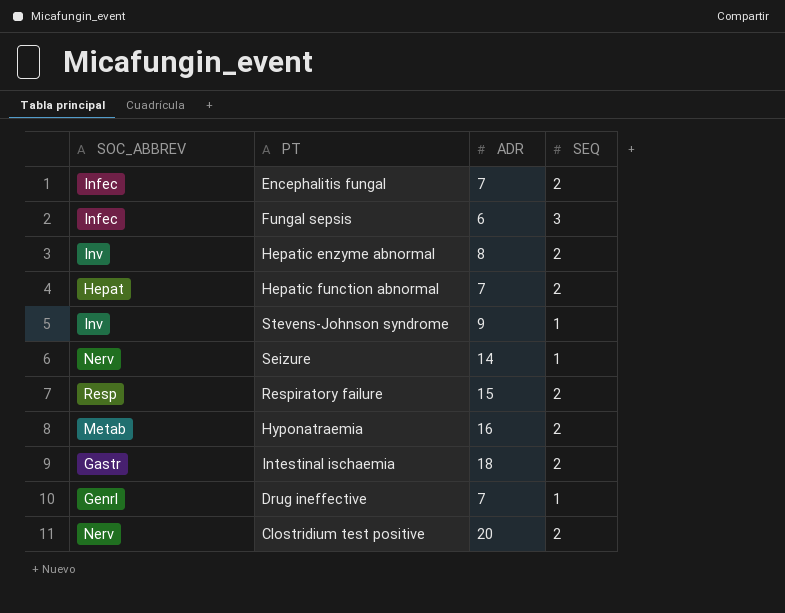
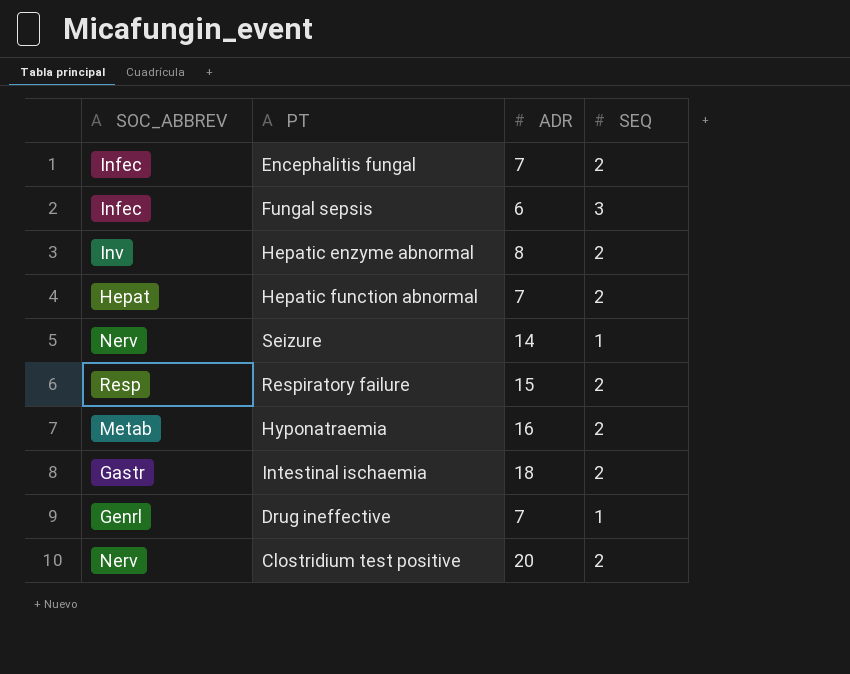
row Stevens-Johnson syndrome: Inv | 9 | 1 -> none

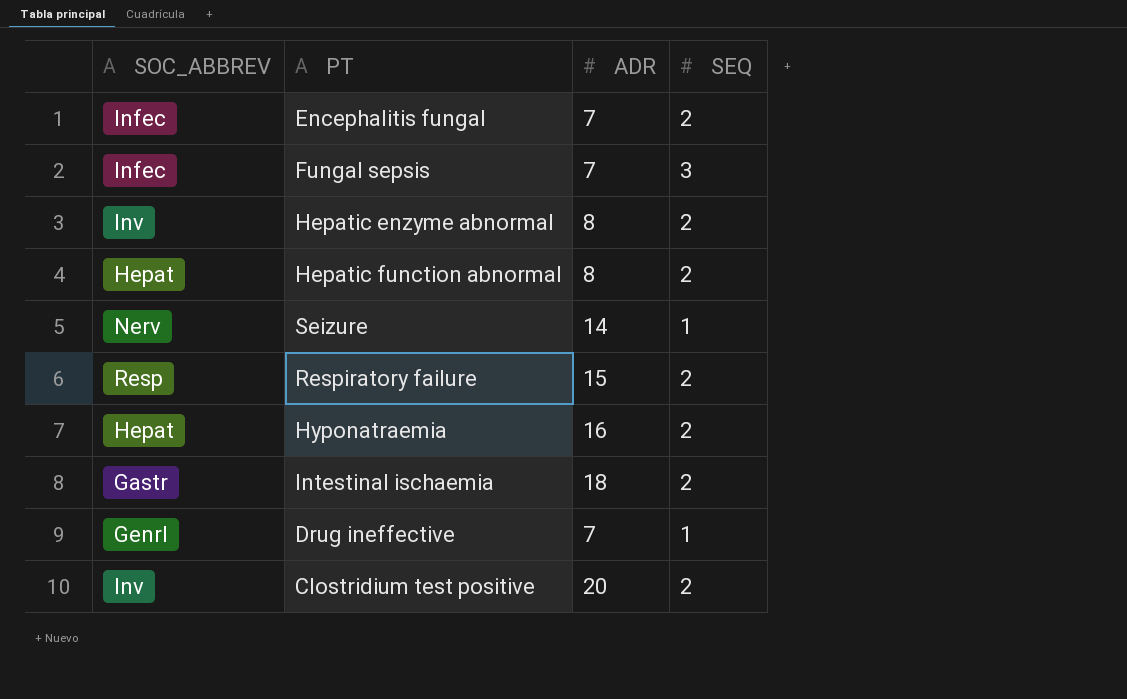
Fungal sepsis | ADR: 6 -> 7
Hepatic function abnormal | ADR: 7 -> 8
Hyponatraemia | SOC_ABBREV: Metab -> Hepat
Clostridium test positive | SOC_ABBREV: Nerv -> Inv

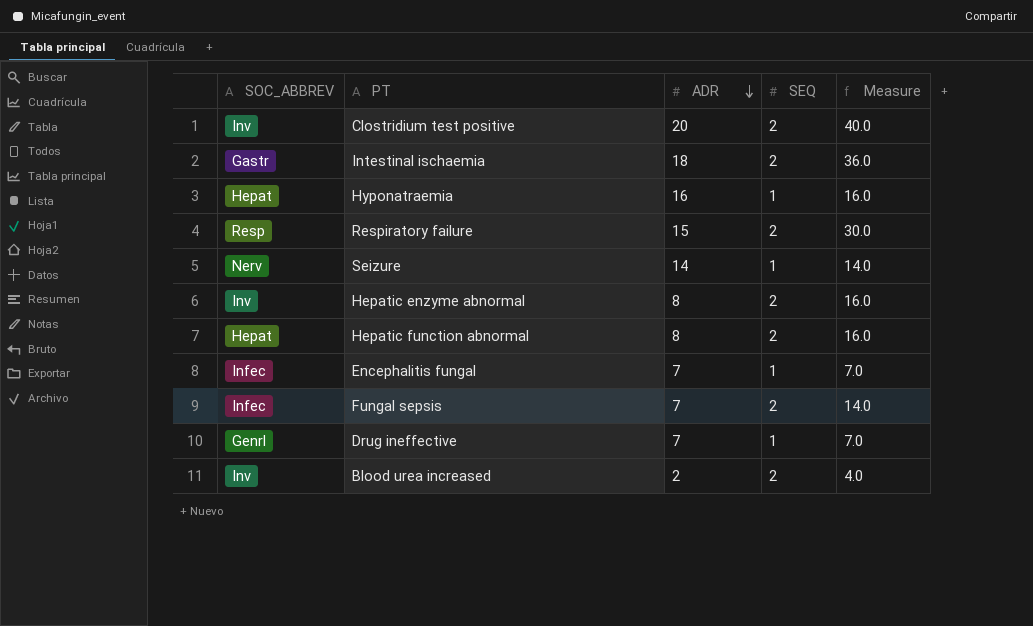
row order: none -> ADR descending
column Measure | formula: none -> [ADR] * [SEQ]
Hyponatraemia | SEQ: 2 -> 1
Encephalitis fungal | SEQ: 2 -> 1
Fungal sepsis | SEQ: 3 -> 2
row Blood urea increased: none -> Inv | 2 | 2 | 4.0

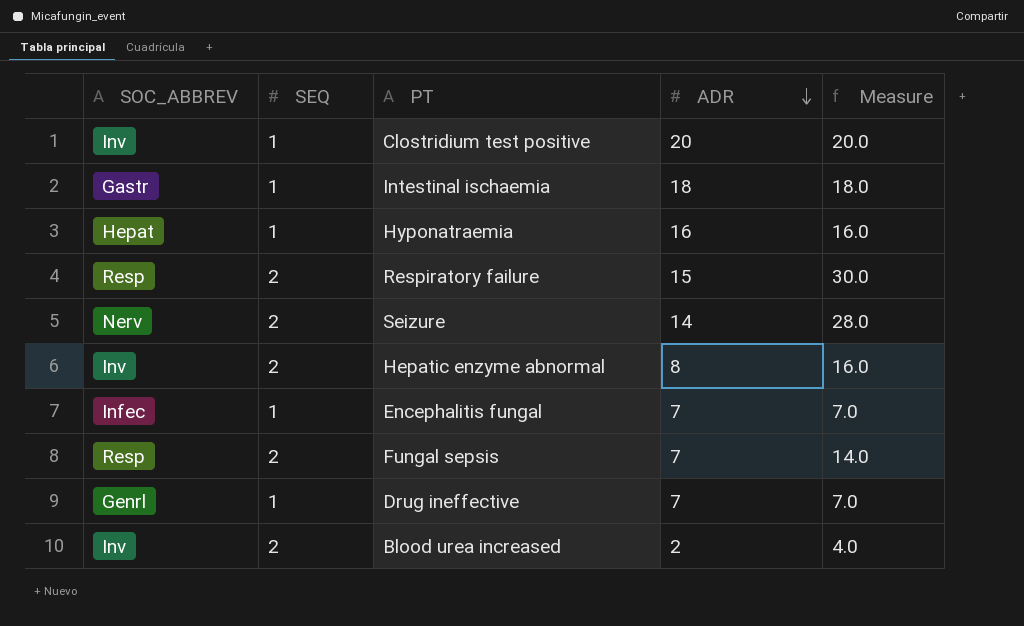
column SEQ | position: 4 -> 2
row Hepatic function abnormal: Hepat | 8 | 2 | 16.0 -> none
Clostridium test positive | SEQ: 2 -> 1
Clostridium test positive | Measure: 40.0 -> 20.0
Intestinal ischaemia | SEQ: 2 -> 1
Intestinal ischaemia | Measure: 36.0 -> 18.0
Seizure | SEQ: 1 -> 2
Seizure | Measure: 14.0 -> 28.0
Fungal sepsis | SOC_ABBREV: Infec -> Resp

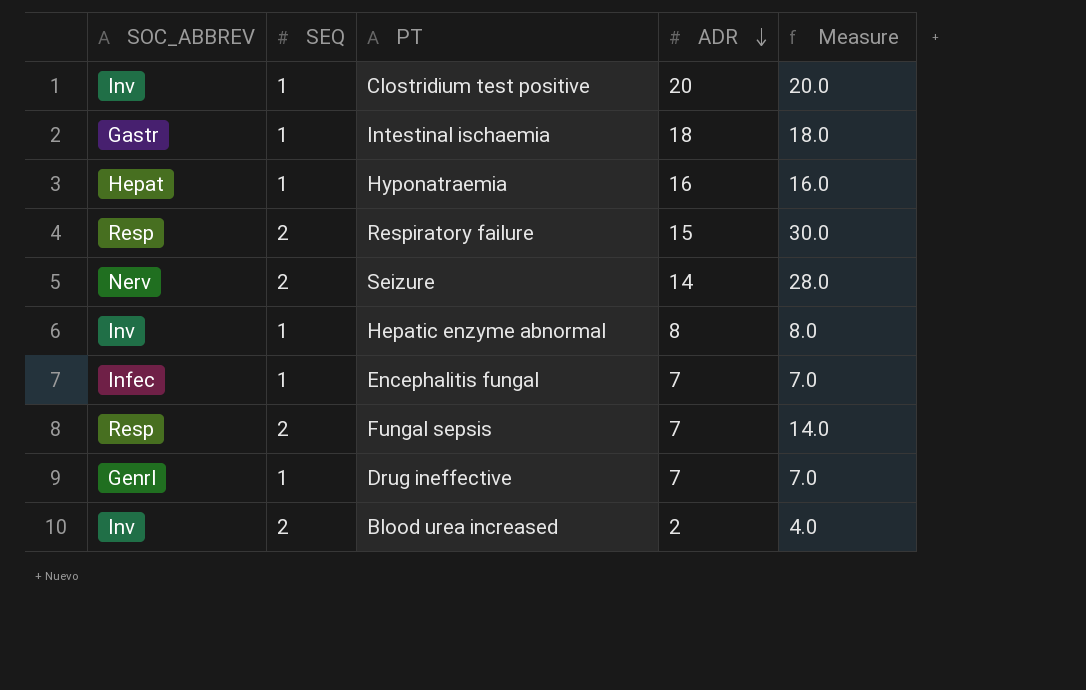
Hepatic enzyme abnormal | SEQ: 2 -> 1
Hepatic enzyme abnormal | Measure: 16.0 -> 8.0

